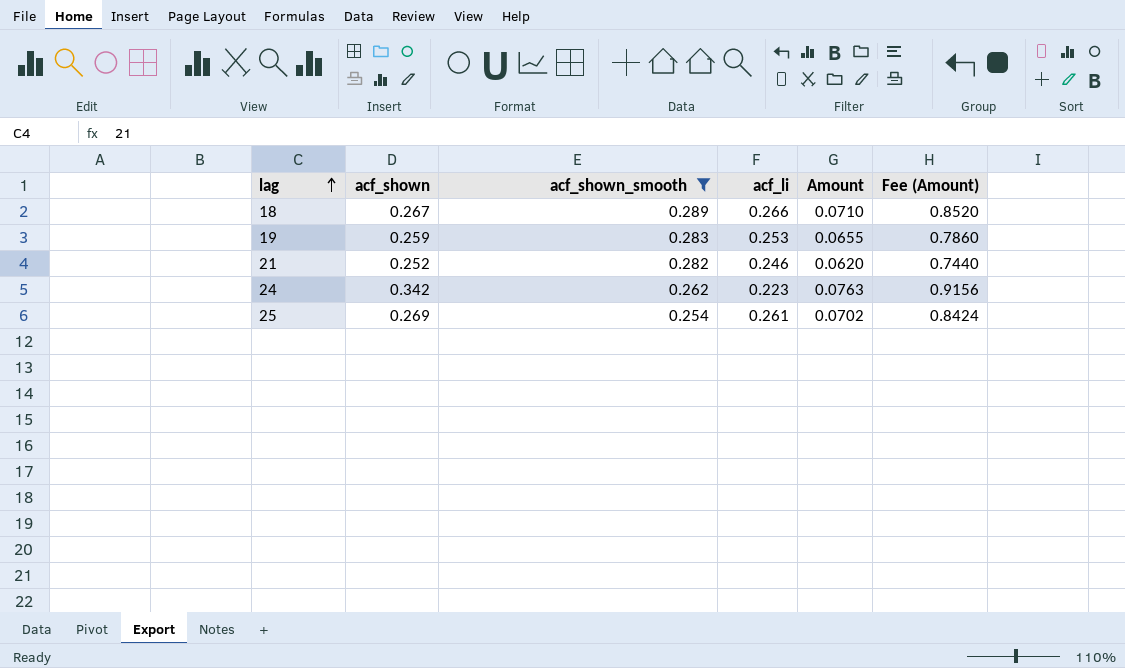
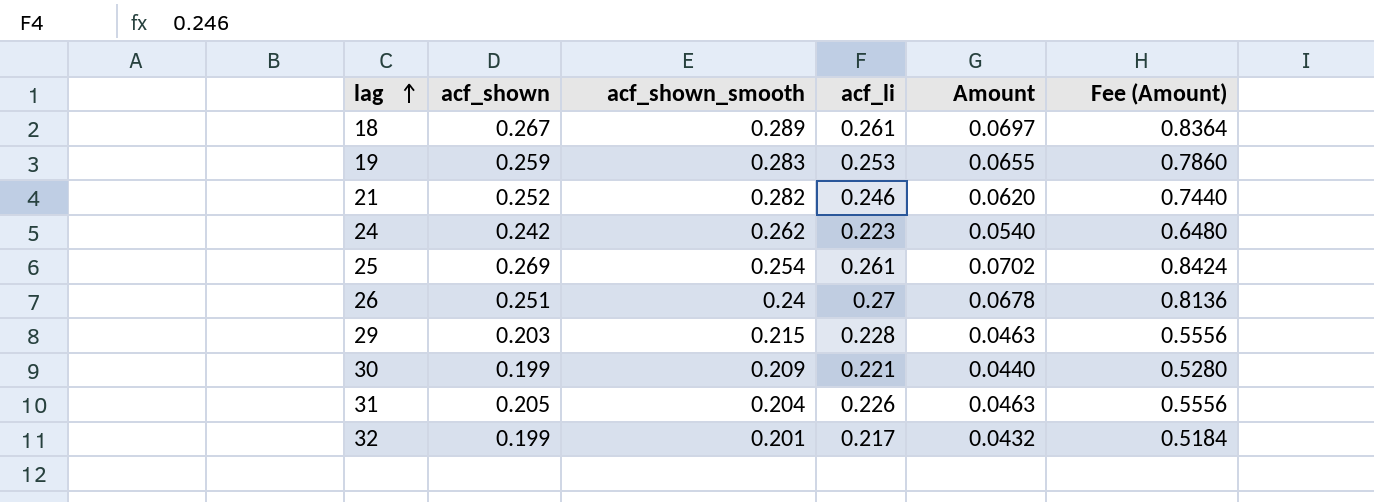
filter: acf_shown_smooth >= 0.254 -> none
18 | acf_li: 0.266 -> 0.261
18 | Amount: 0.0710 -> 0.0697
18 | Fee (Amount): 0.8520 -> 0.8364
24 | acf_shown: 0.342 -> 0.242
24 | Amount: 0.0763 -> 0.0540
24 | Fee (Amount): 0.9156 -> 0.6480

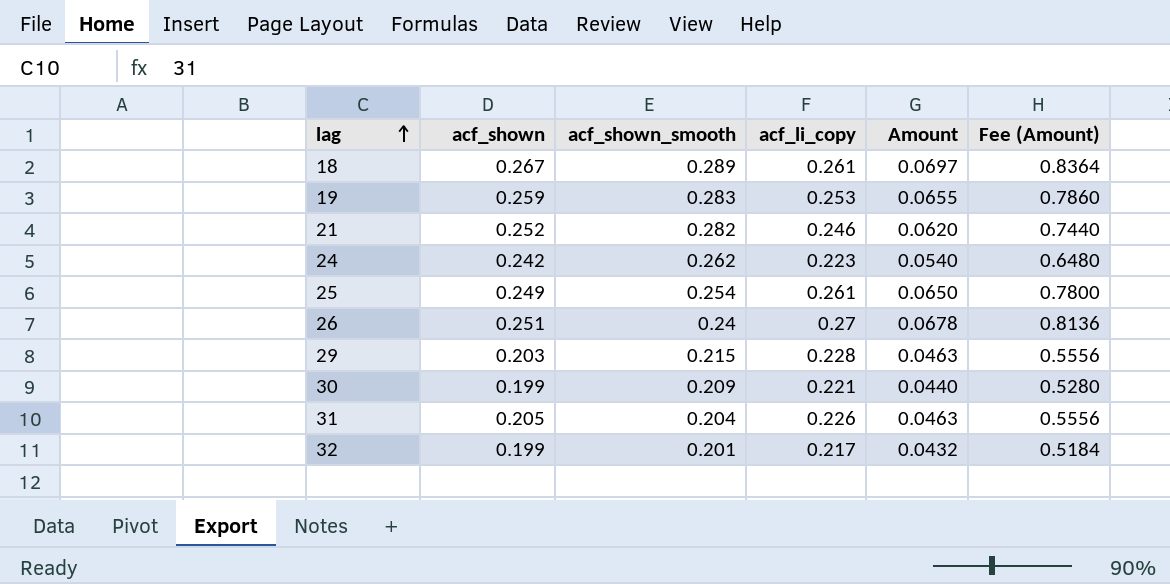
column name: acf_li -> acf_li_copy
25 | acf_shown: 0.269 -> 0.249
25 | Amount: 0.0702 -> 0.0650
25 | Fee (Amount): 0.8424 -> 0.7800

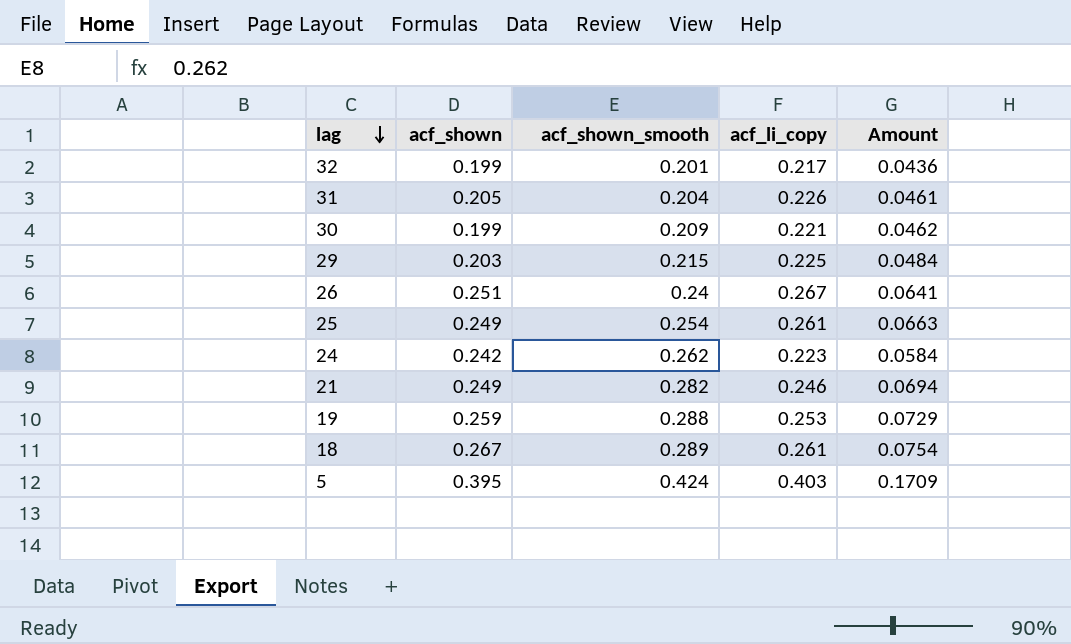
row order: lag ascending -> lag descending
column Fee (Amount) | formula: [Amount] * 12 -> none
column Amount | formula: [acf_shown] * [acf_li_copy] -> [acf_shown_smooth] * [acf_li_copy]
29 | acf_li_copy: 0.228 -> 0.225
26 | acf_li_copy: 0.27 -> 0.267
21 | acf_shown: 0.252 -> 0.249
19 | acf_shown_smooth: 0.283 -> 0.288
row 5: none -> 0.395 | 0.424 | 0.403 | 0.1709

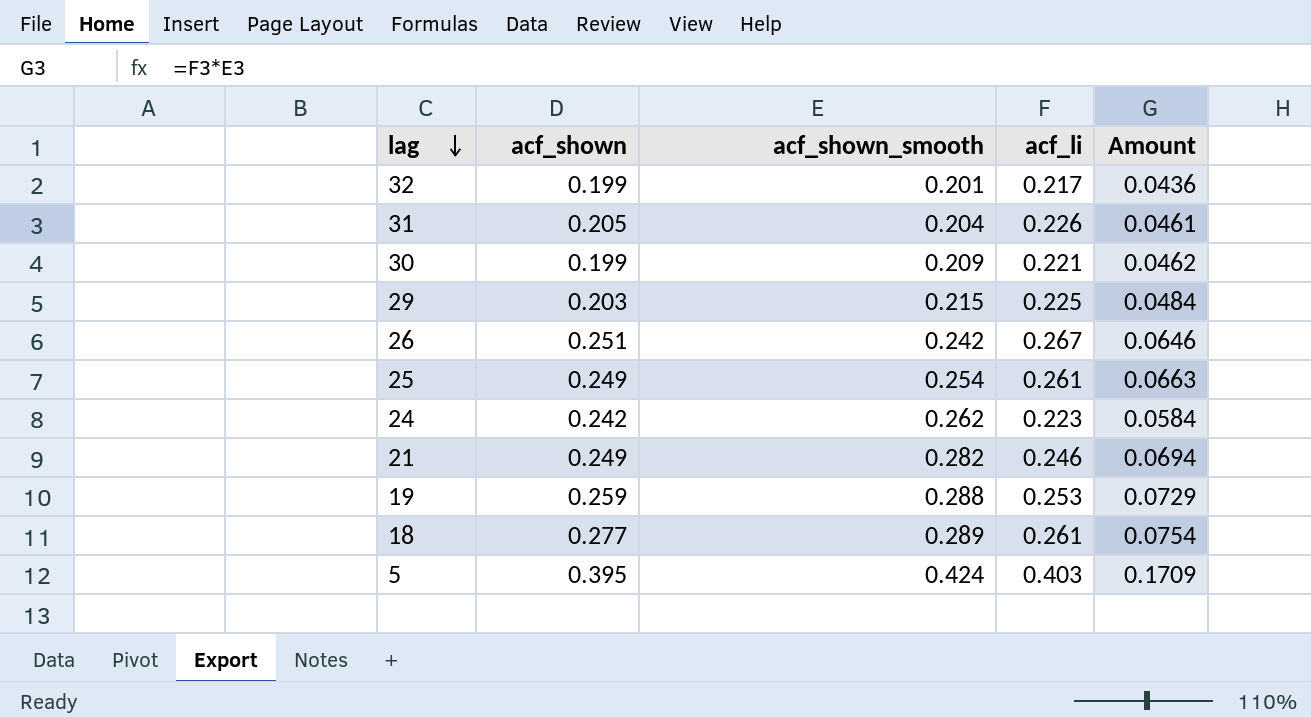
column name: acf_li_copy -> acf_li
26 | acf_shown_smooth: 0.24 -> 0.242
26 | Amount: 0.0641 -> 0.0646
18 | acf_shown: 0.267 -> 0.277

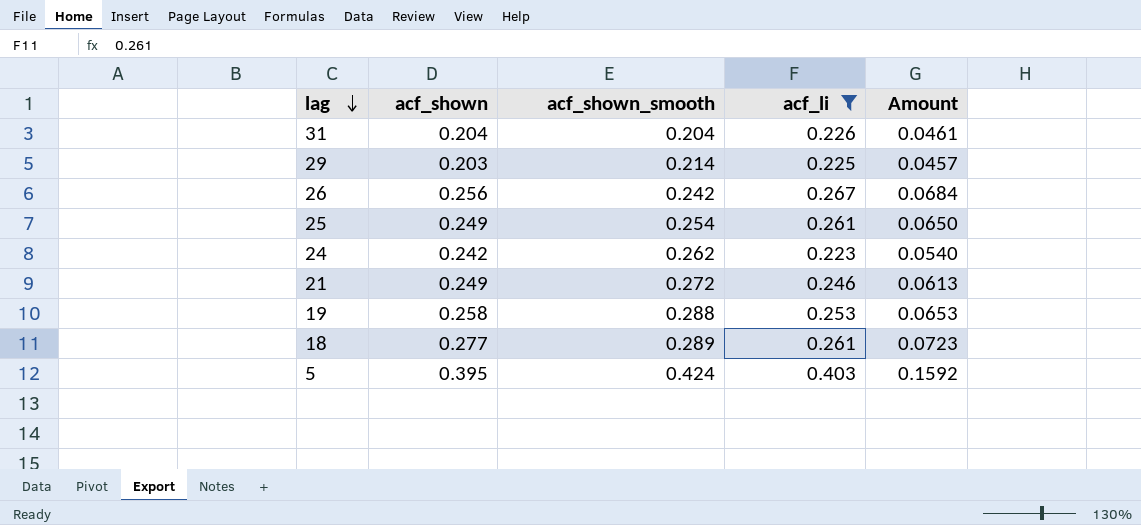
filter: none -> acf_li >= 0.223
column Amount | formula: [acf_shown_smooth] * [acf_li] -> [acf_shown] * [acf_li]
31 | acf_shown: 0.205 -> 0.204
29 | acf_shown_smooth: 0.215 -> 0.214
26 | acf_shown: 0.251 -> 0.256
21 | acf_shown_smooth: 0.282 -> 0.272
19 | acf_shown: 0.259 -> 0.258

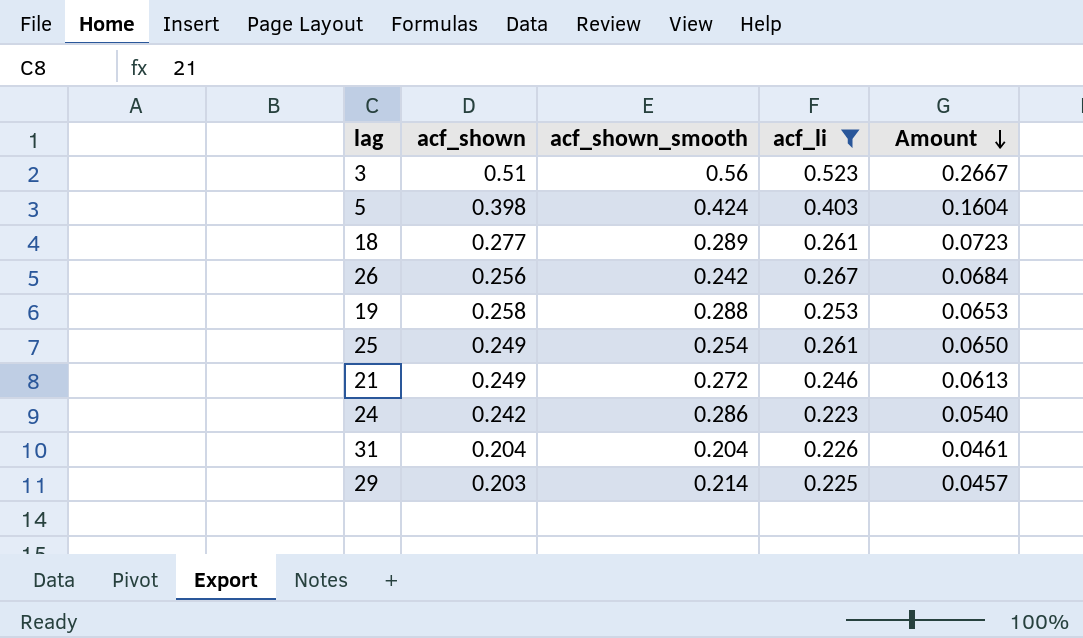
row order: lag descending -> Amount descending
row 3: none -> 0.51 | 0.56 | 0.523 | 0.2667
5 | acf_shown: 0.395 -> 0.398
5 | Amount: 0.1592 -> 0.1604
24 | acf_shown_smooth: 0.262 -> 0.286

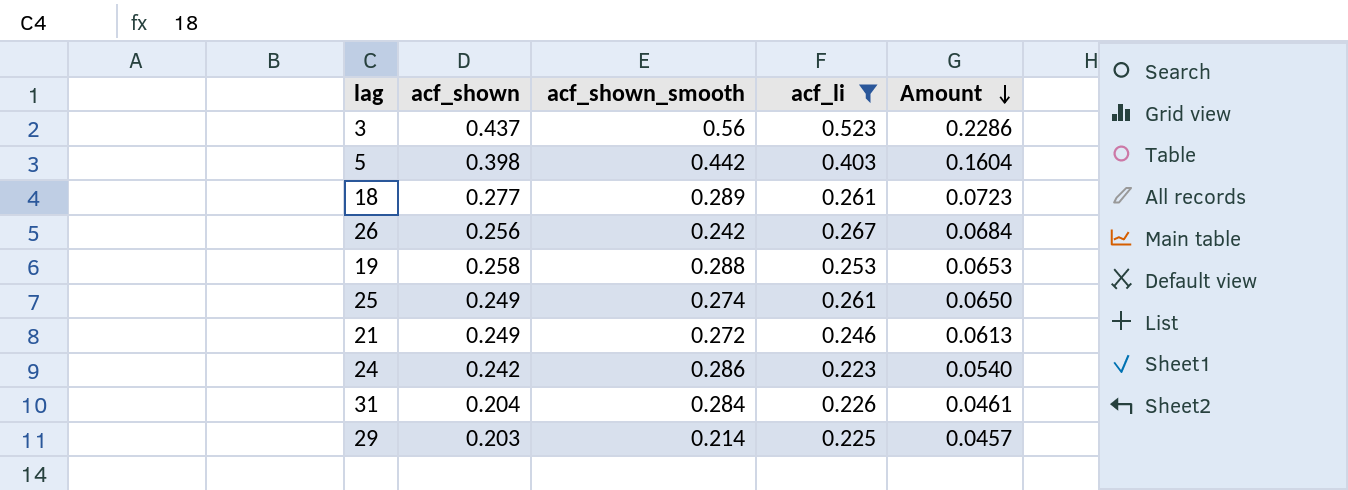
3 | acf_shown: 0.51 -> 0.437
3 | Amount: 0.2667 -> 0.2286
5 | acf_shown_smooth: 0.424 -> 0.442
25 | acf_shown_smooth: 0.254 -> 0.274
31 | acf_shown_smooth: 0.204 -> 0.284

